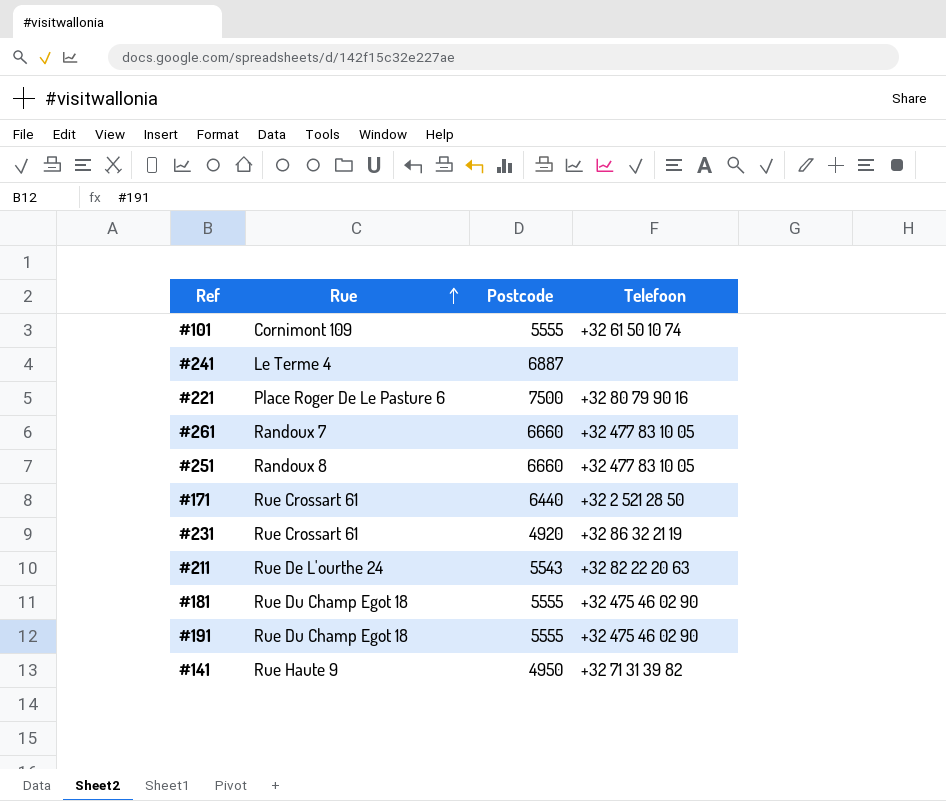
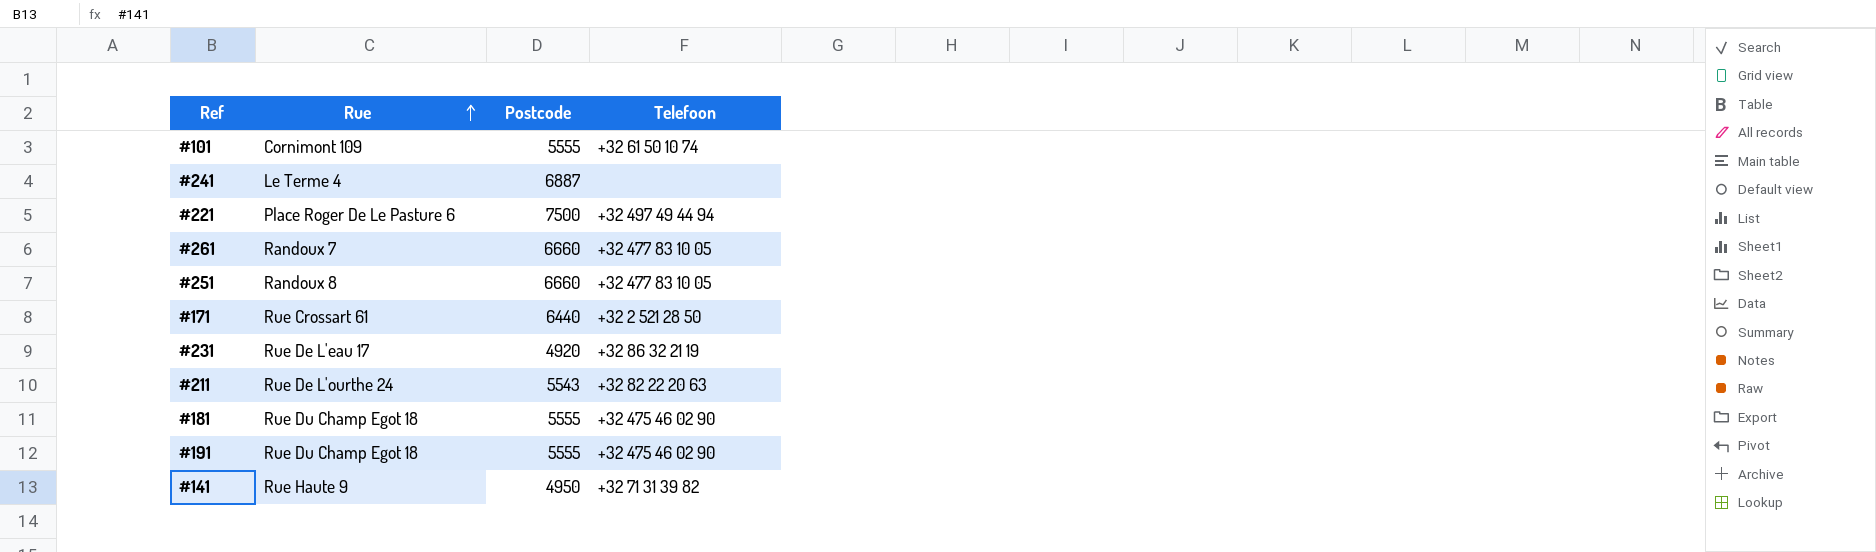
#221 | Telefoon: +32 80 79 90 16 -> +32 497 49 44 94
#231 | Rue: Rue Crossart 61 -> Rue De L'eau 17

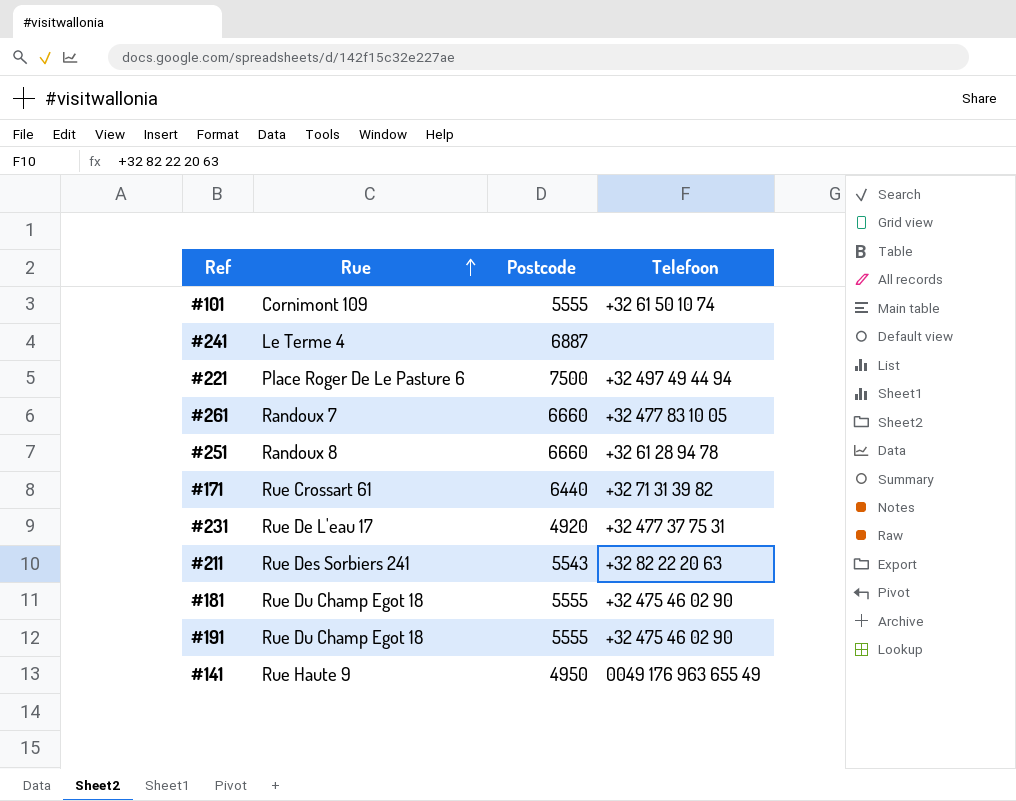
#251 | Telefoon: +32 477 83 10 05 -> +32 61 28 94 78
#171 | Telefoon: +32 2 521 28 50 -> +32 71 31 39 82
#231 | Telefoon: +32 86 32 21 19 -> +32 477 37 75 31
#211 | Rue: Rue De L'ourthe 24 -> Rue Des Sorbiers 241
#141 | Telefoon: +32 71 31 39 82 -> 0049 176 963 655 49

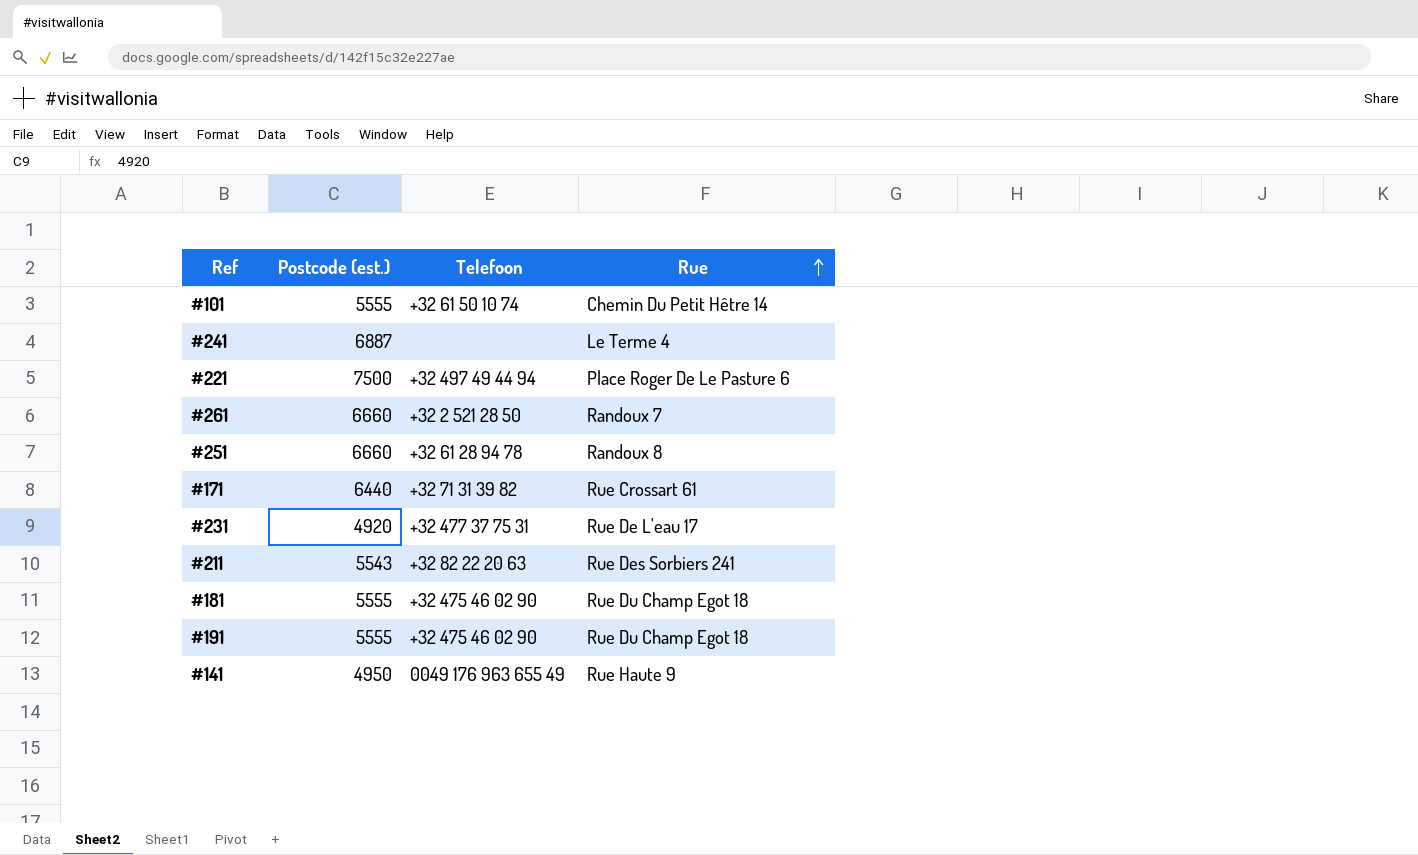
column name: Postcode -> Postcode (est.)
column Rue | position: 2 -> 4
#101 | Rue: Cornimont 109 -> Chemin Du Petit Hêtre 14
#261 | Telefoon: +32 477 83 10 05 -> +32 2 521 28 50

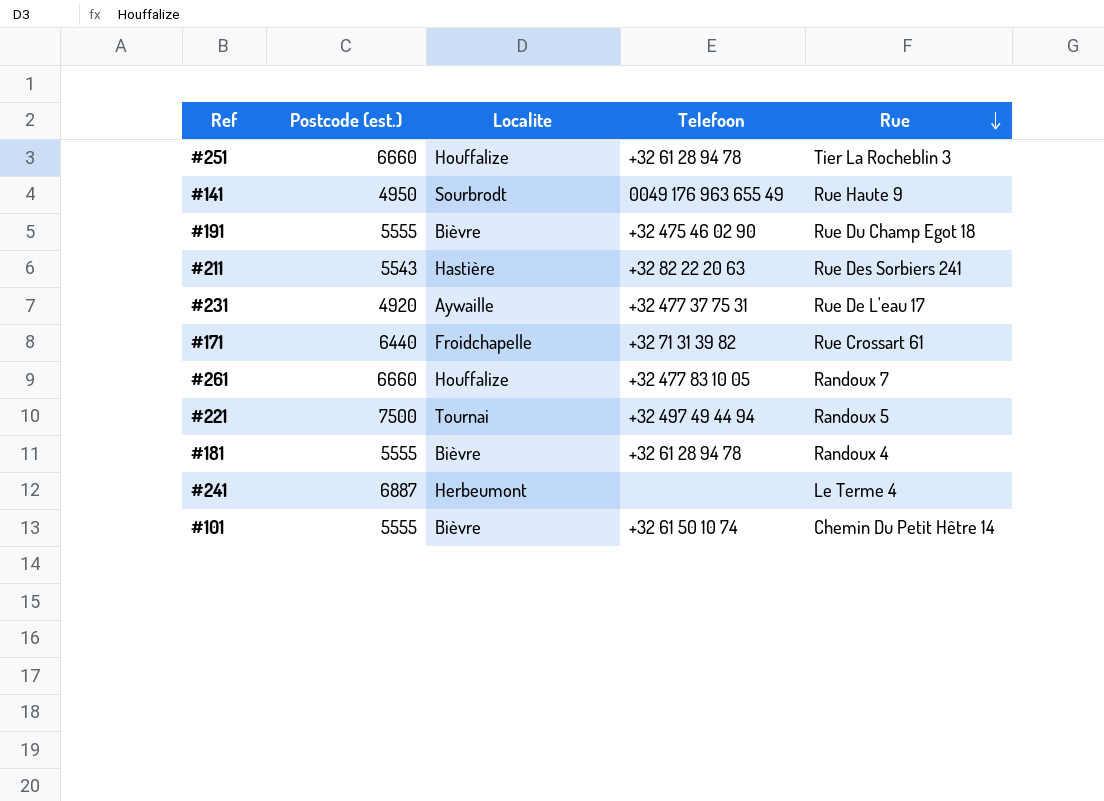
row order: Rue ascending -> Rue descending
column Localite | position: none -> 3
#251 | Rue: Randoux 8 -> Tier La Rocheblin 3
#261 | Telefoon: +32 2 521 28 50 -> +32 477 83 10 05
#221 | Rue: Place Roger De Le Pasture 6 -> Randoux 5
#181 | Telefoon: +32 475 46 02 90 -> +32 61 28 94 78
#181 | Rue: Rue Du Champ Egot 18 -> Randoux 4

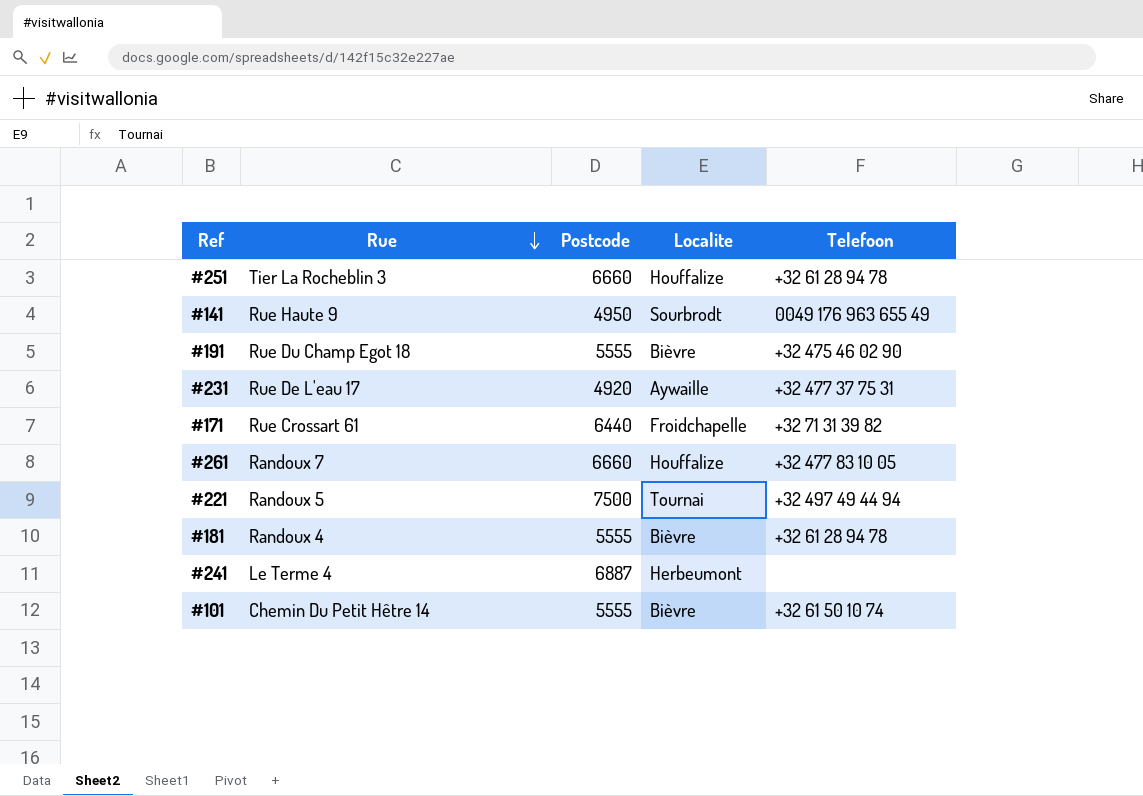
column Rue | position: 5 -> 2
column name: Postcode (est.) -> Postcode
row #211: 5543 | Hastière | +32 82 22 20 63 | Rue Des Sorbiers 241 -> none

